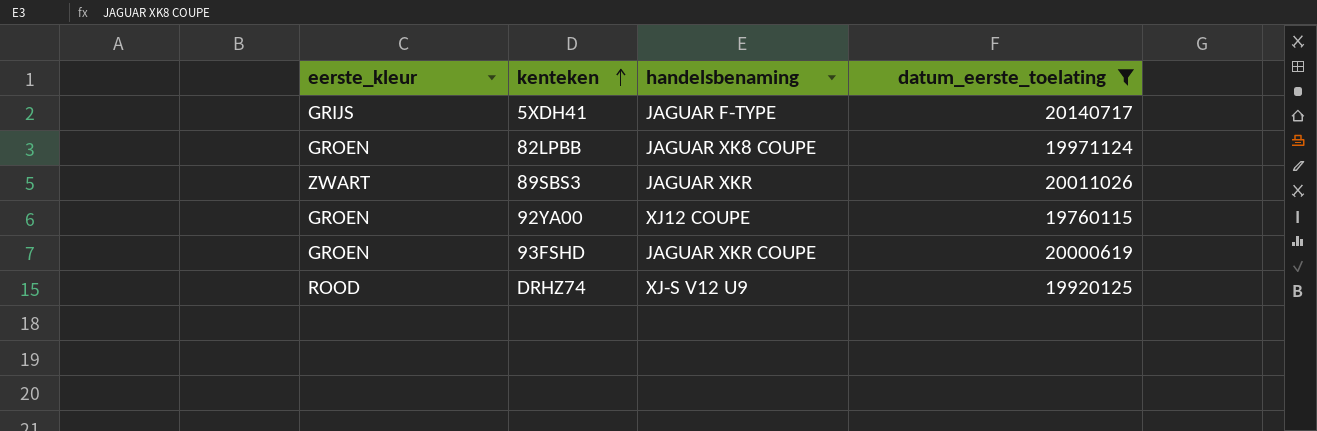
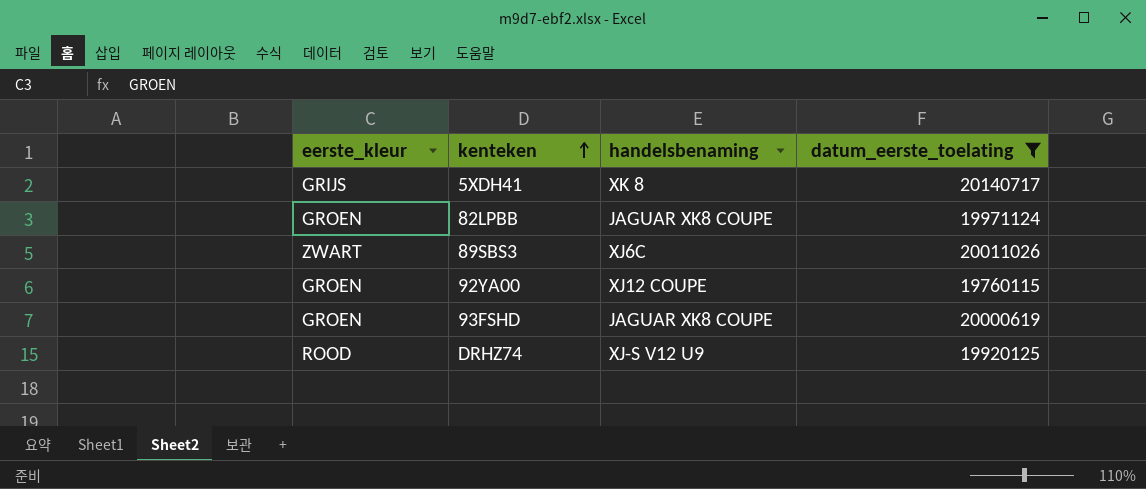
5XDH41 | handelsbenaming: JAGUAR F-TYPE -> XK 8
89SBS3 | handelsbenaming: JAGUAR XKR -> XJ6C
93FSHD | handelsbenaming: JAGUAR XKR COUPE -> JAGUAR XK8 COUPE

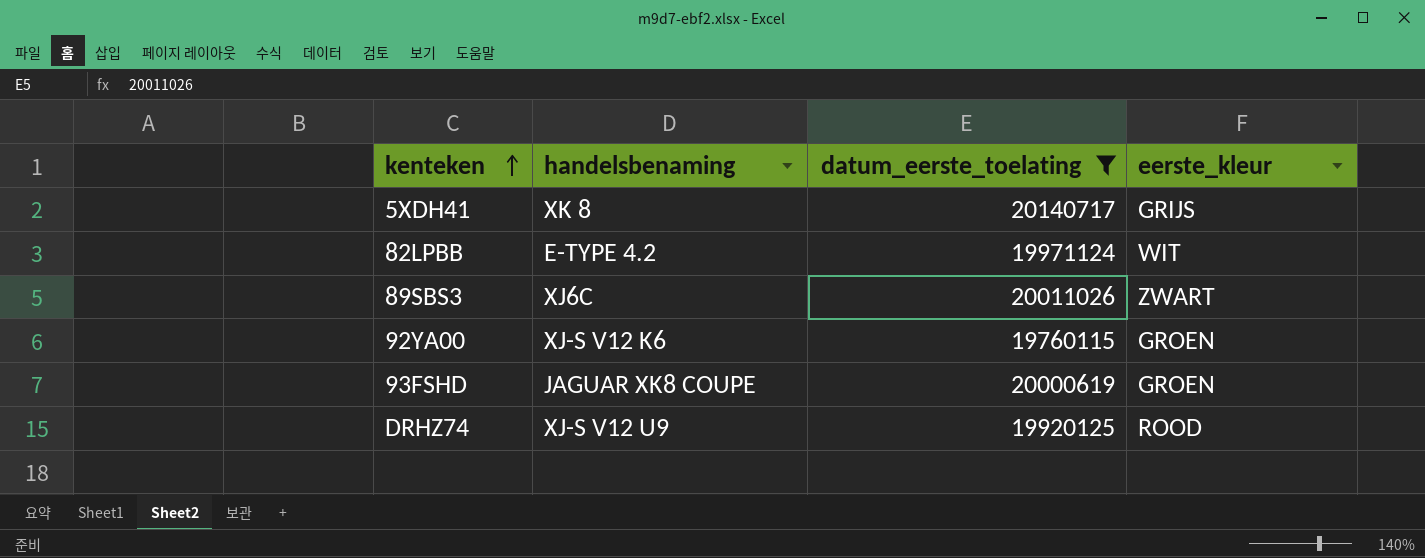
column eerste_kleur | position: 1 -> 4
82LPBB | handelsbenaming: JAGUAR XK8 COUPE -> E-TYPE 4.2
82LPBB | eerste_kleur: GROEN -> WIT
92YA00 | handelsbenaming: XJ12 COUPE -> XJ-S V12 K6

